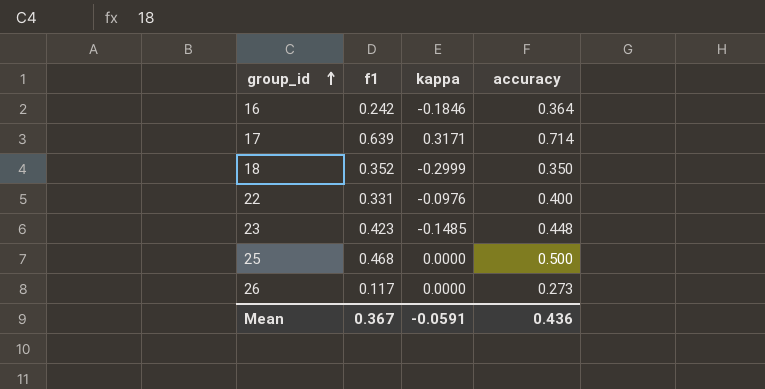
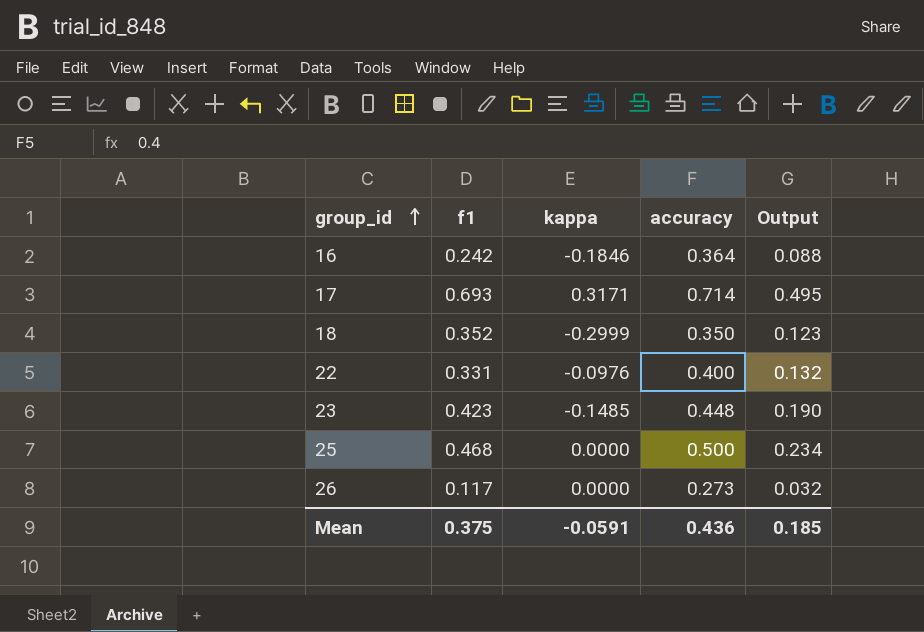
column Output | formula: none -> [f1] * [accuracy]
17 | f1: 0.639 -> 0.693
Mean | f1: 0.367 -> 0.375

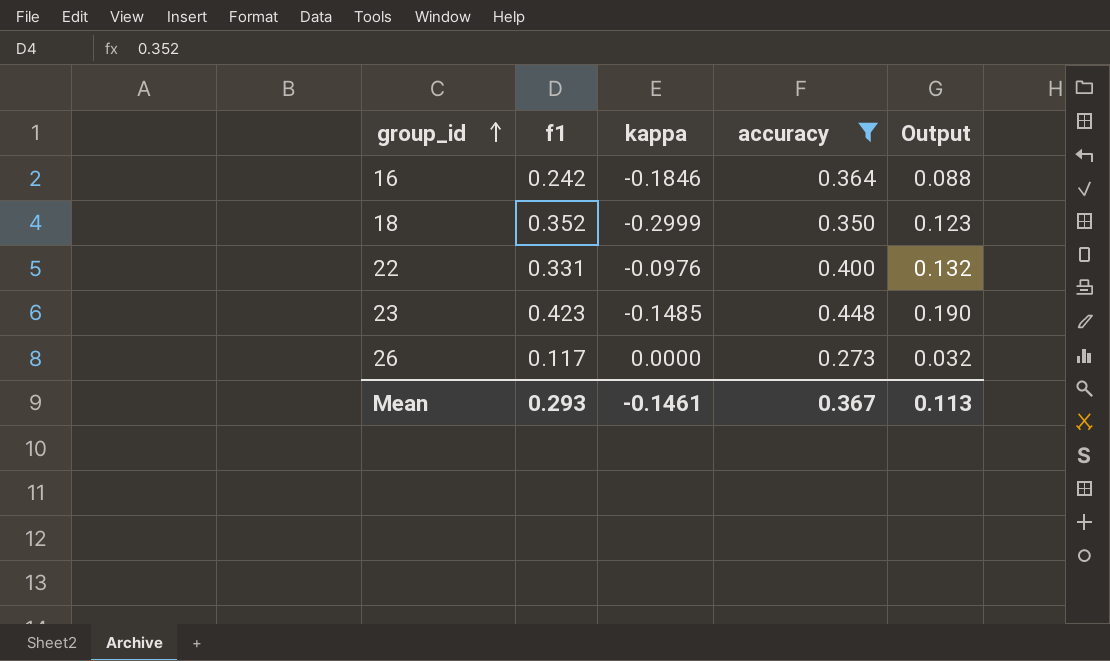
filter: none -> accuracy <= 0.448
Mean | f1: 0.375 -> 0.293
Mean | kappa: -0.0591 -> -0.1461
Mean | accuracy: 0.436 -> 0.367
Mean | Output: 0.185 -> 0.113

